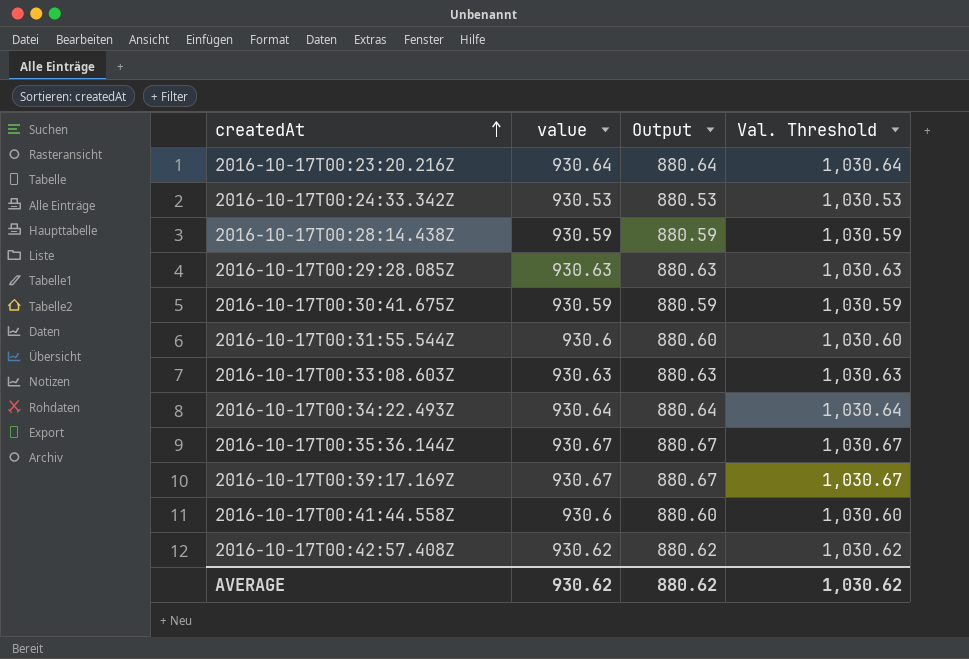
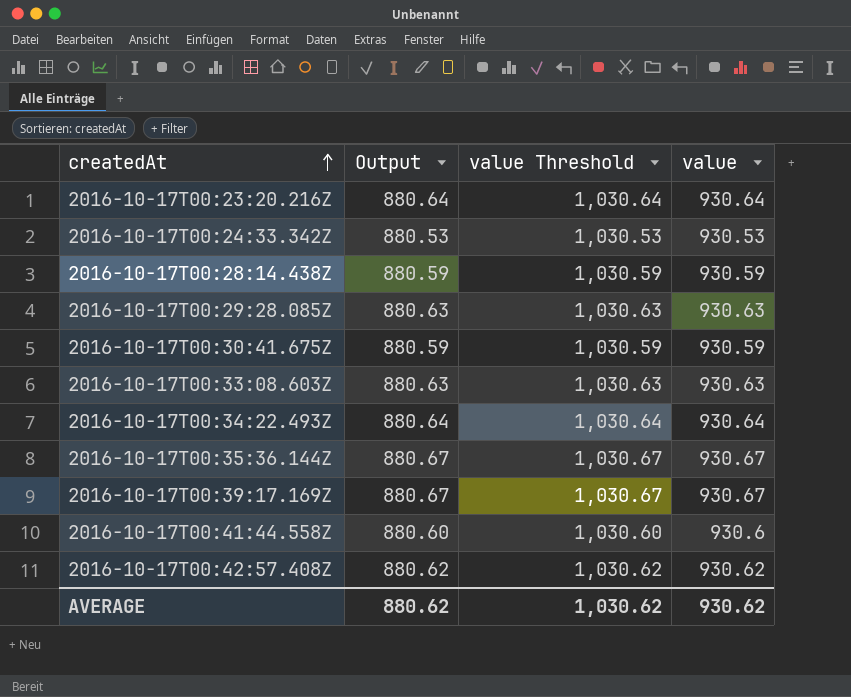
column name: Val. Threshold -> value Threshold
column value | position: 2 -> 4
row 2016-10-17T00:31:55.544Z: 930.6 | 880.60 | 1,030.60 -> none

